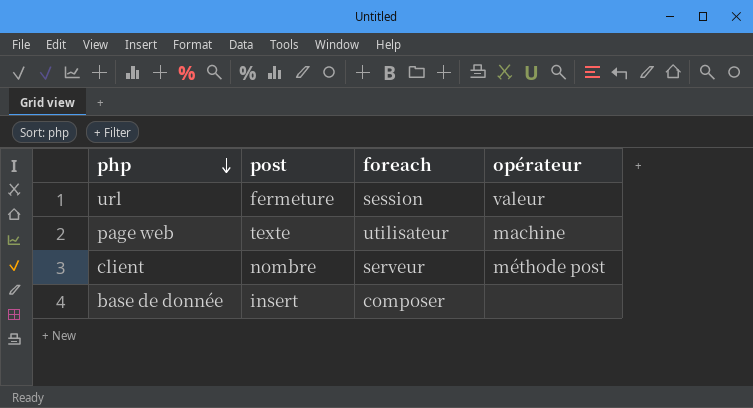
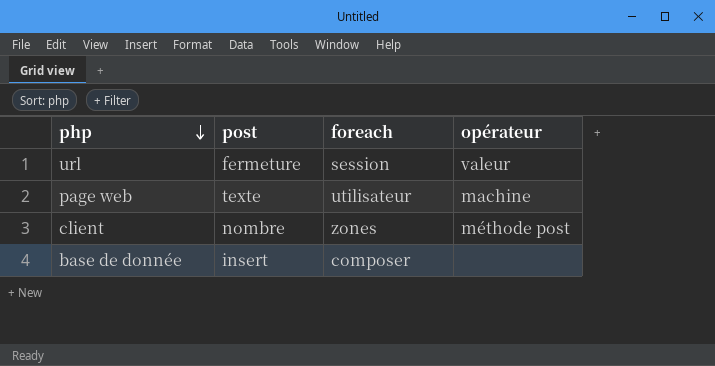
client | foreach: serveur -> zones

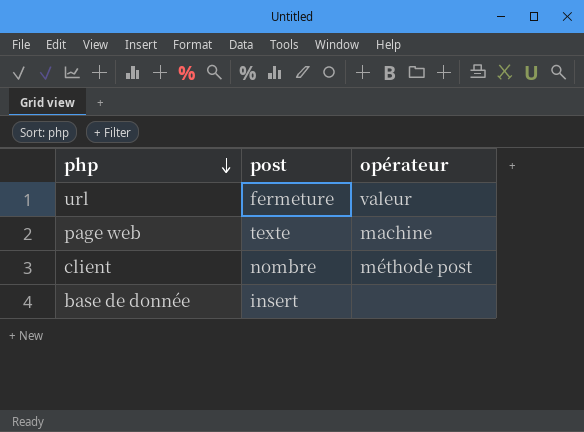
column foreach | position: 3 -> none

